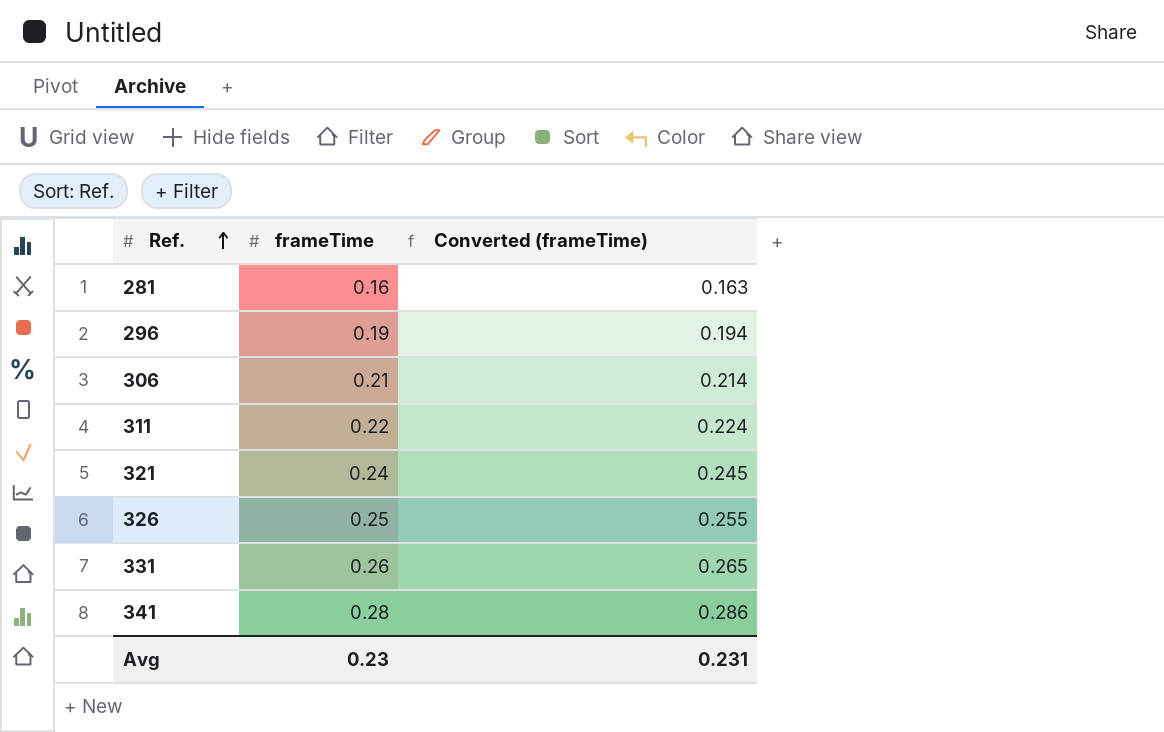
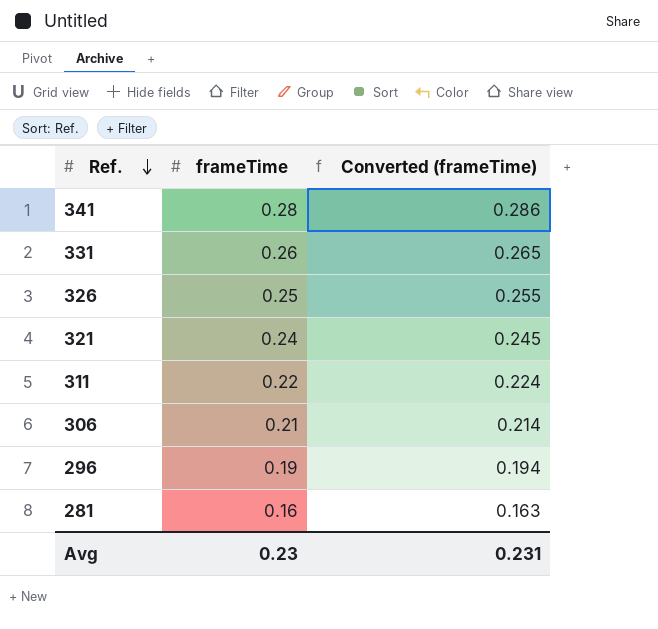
row order: Ref. ascending -> Ref. descending

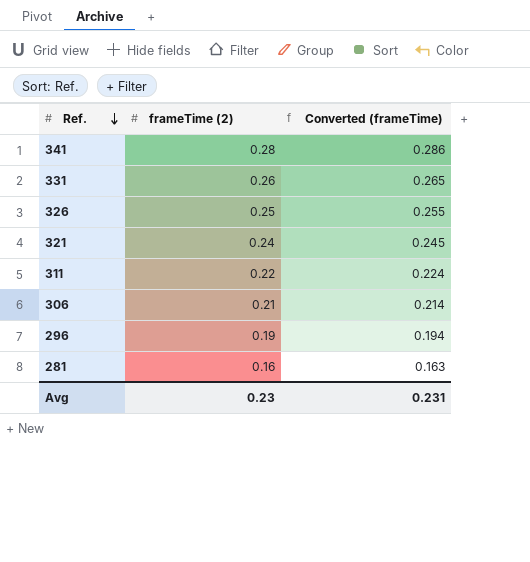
column name: frameTime -> frameTime (2)

